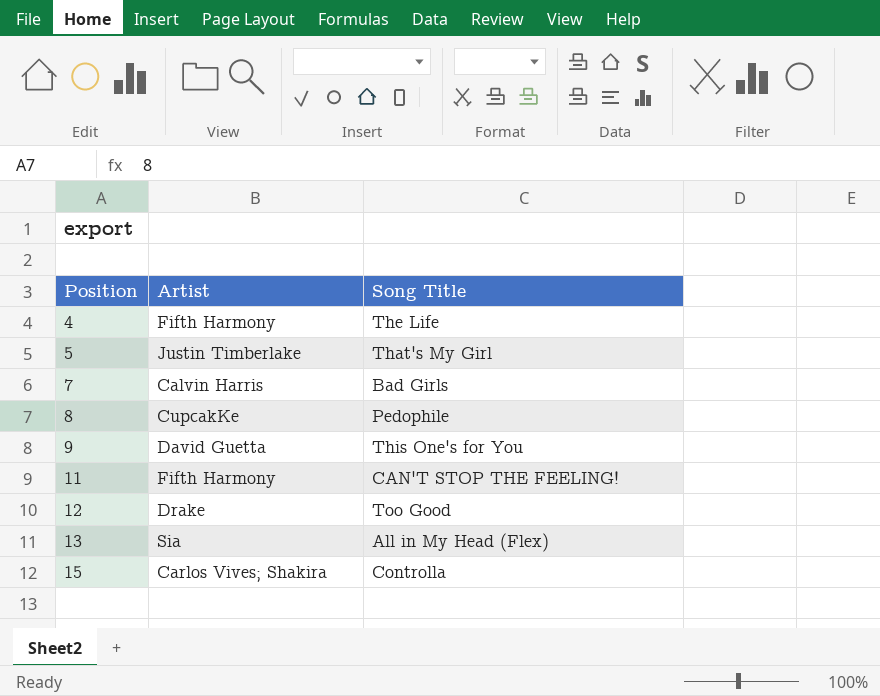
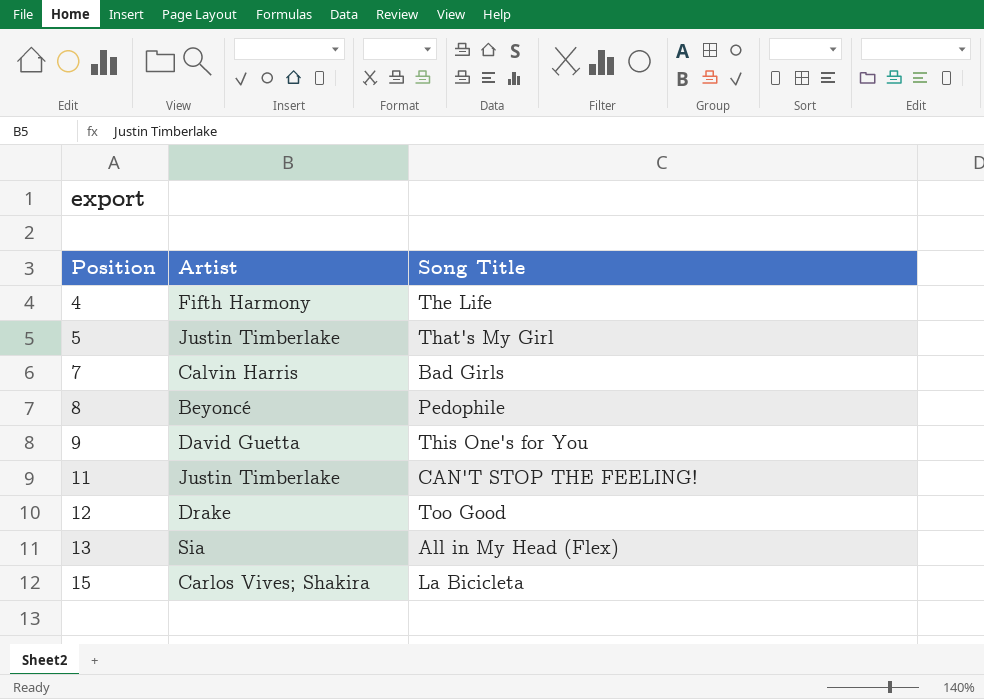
8 | Artist: CupcakKe -> Beyoncé
11 | Artist: Fifth Harmony -> Justin Timberlake
15 | Song Title: Controlla -> La Bicicleta

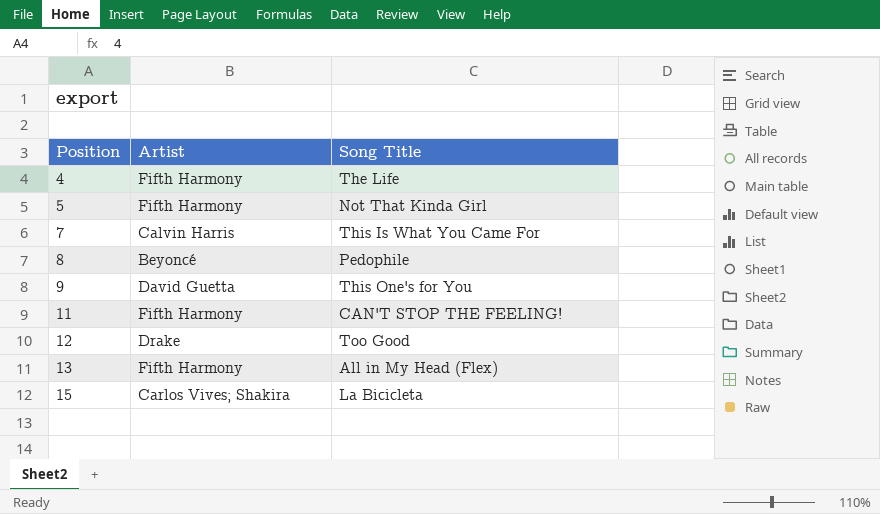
5 | Artist: Justin Timberlake -> Fifth Harmony
5 | Song Title: That's My Girl -> Not That Kinda Girl
7 | Song Title: Bad Girls -> This Is What You Came For
11 | Artist: Justin Timberlake -> Fifth Harmony
13 | Artist: Sia -> Fifth Harmony

